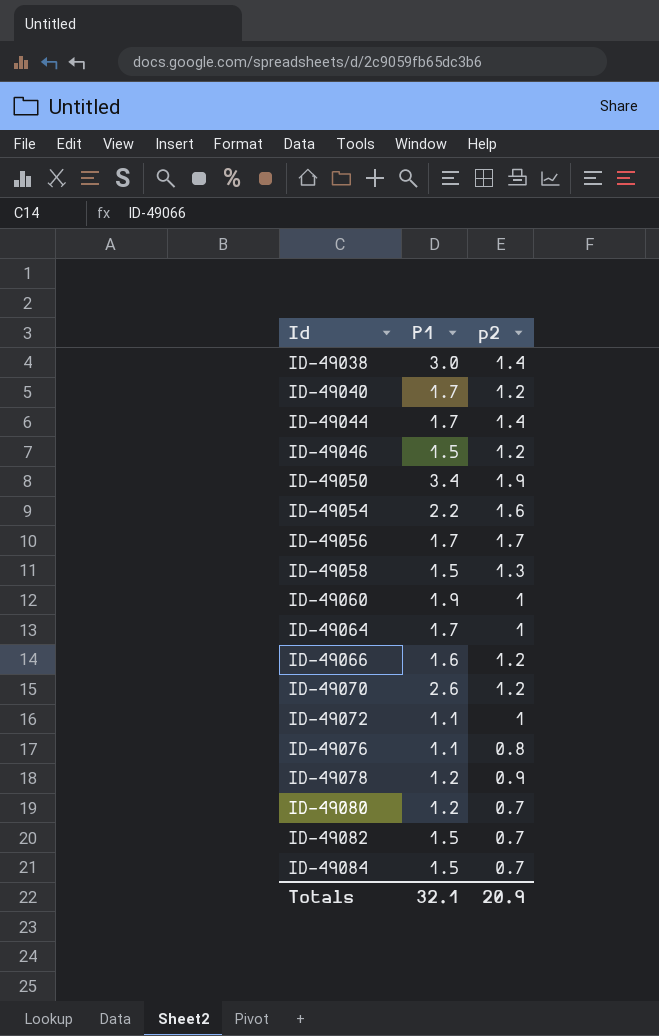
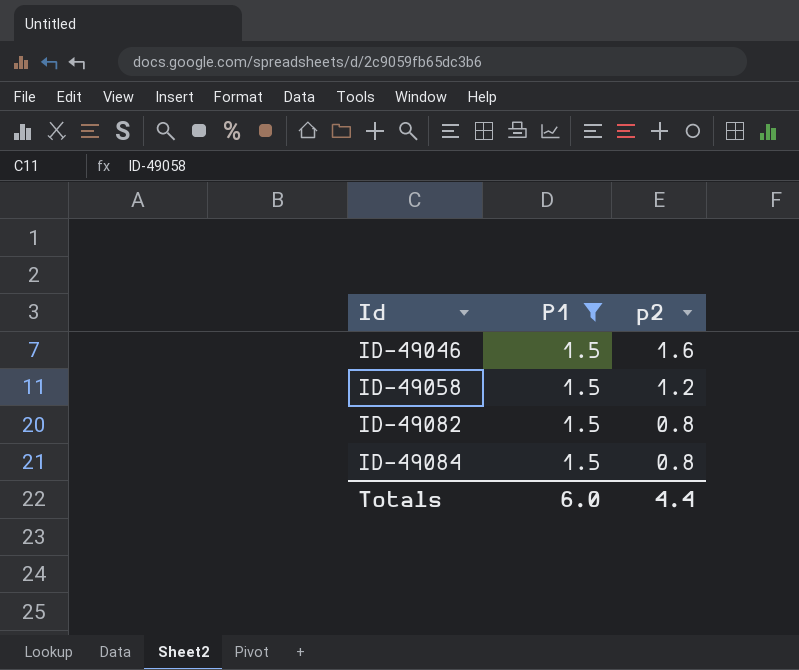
filter: none -> P1 = 1.5
ID-49046 | p2: 1.2 -> 1.6
ID-49058 | p2: 1.3 -> 1.2
ID-49082 | p2: 0.7 -> 0.8
ID-49084 | p2: 0.7 -> 0.8
Totals | P1: 32.1 -> 6.0
Totals | p2: 20.9 -> 4.4

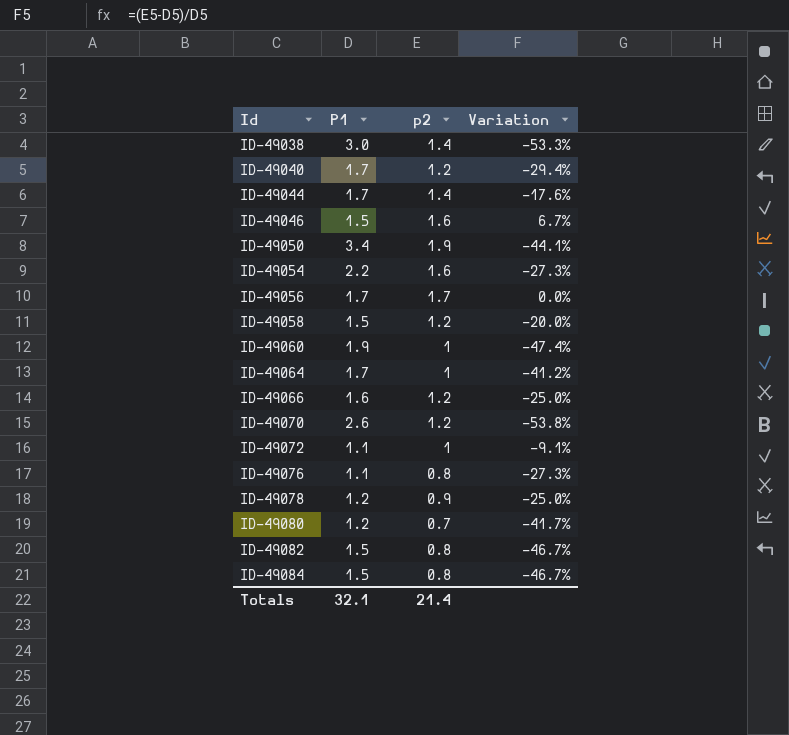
filter: P1 = 1.5 -> none
column Variation | formula: none -> ([p2] - [P1]) / [P1]
Totals | P1: 6.0 -> 32.1
Totals | p2: 4.4 -> 21.4

